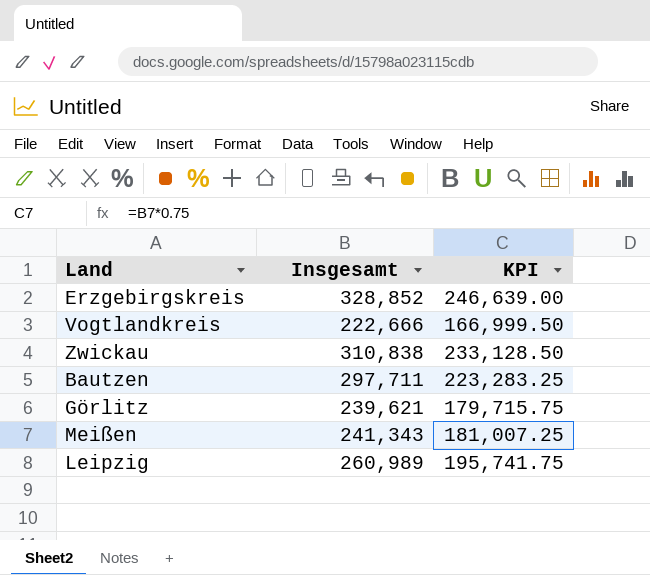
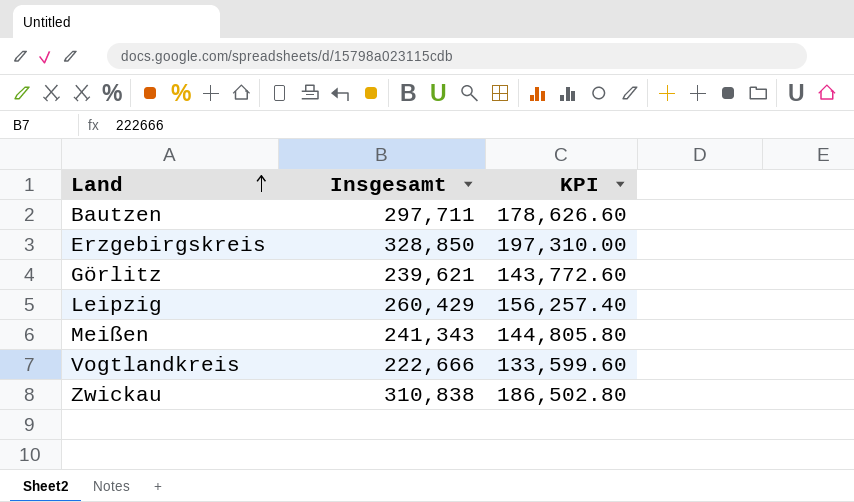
row order: none -> Land ascending
column KPI | formula: [Insgesamt] * 0.75 -> [Insgesamt] * 0.6
Erzgebirgskreis | Insgesamt: 328,852 -> 328,850
Leipzig | Insgesamt: 260,989 -> 260,429

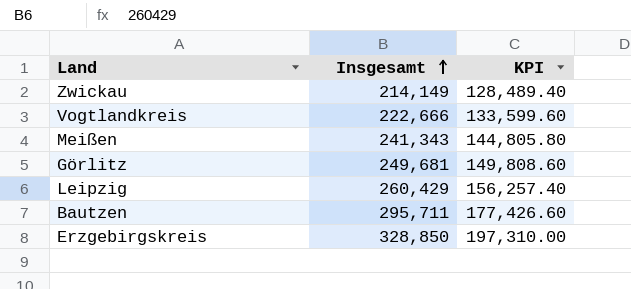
row order: Land ascending -> Insgesamt ascending
Zwickau | Insgesamt: 310,838 -> 214,149
Zwickau | KPI: 186,502.80 -> 128,489.40
Görlitz | Insgesamt: 239,621 -> 249,681
Görlitz | KPI: 143,772.60 -> 149,808.60
Bautzen | Insgesamt: 297,711 -> 295,711
Bautzen | KPI: 178,626.60 -> 177,426.60

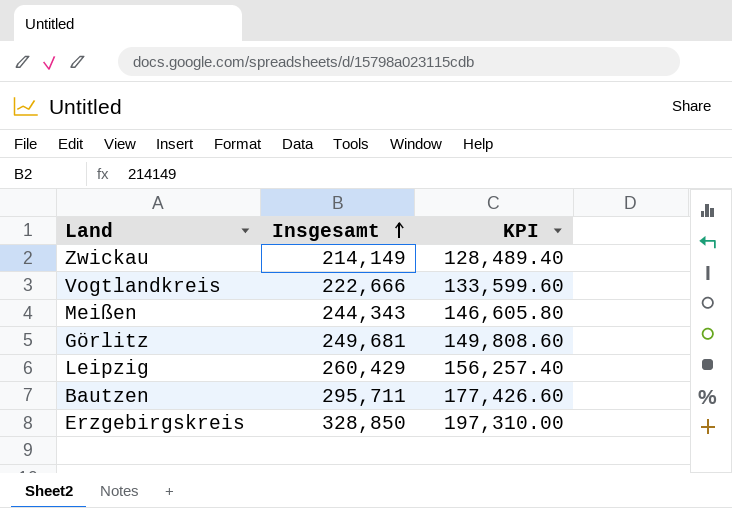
Meißen | Insgesamt: 241,343 -> 244,343
Meißen | KPI: 144,805.80 -> 146,605.80

